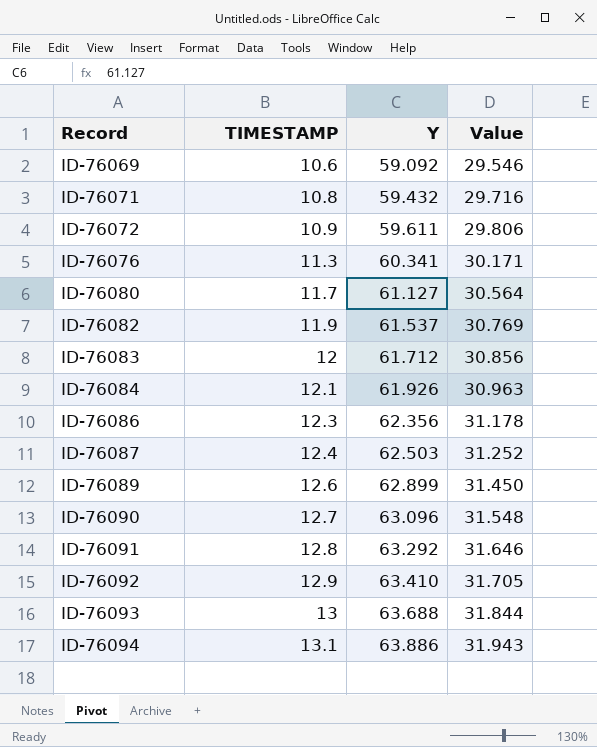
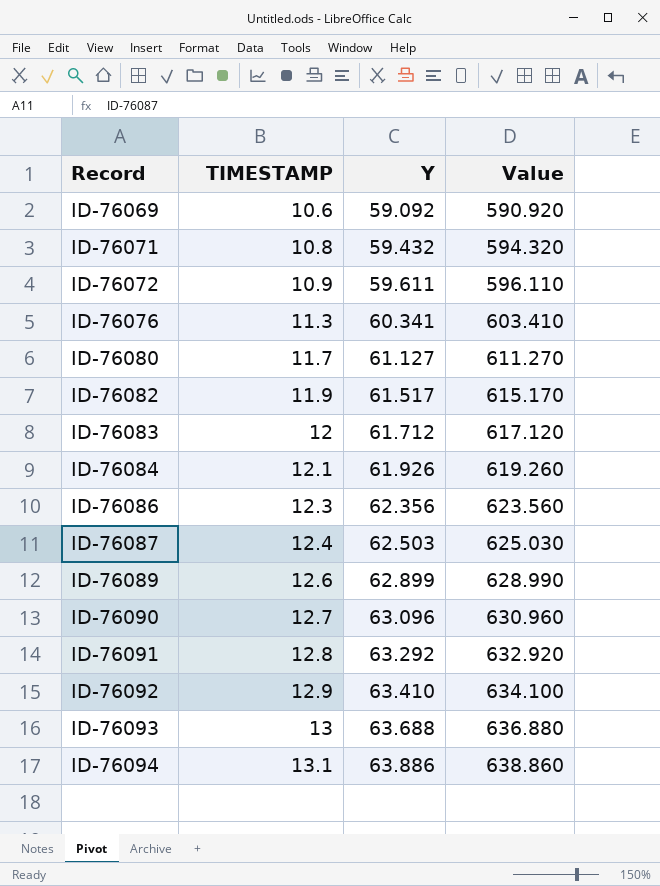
column Value | formula: [Y] * 0.5 -> [Y] * 10
ID-76082 | Y: 61.537 -> 61.517

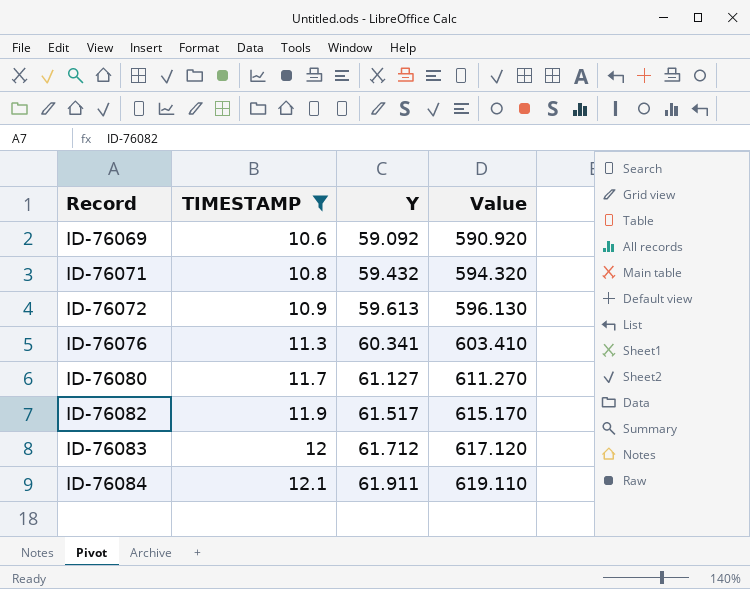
filter: none -> TIMESTAMP <= 12.1
ID-76072 | Y: 59.611 -> 59.613
ID-76072 | Value: 596.110 -> 596.130
ID-76084 | Y: 61.926 -> 61.911
ID-76084 | Value: 619.260 -> 619.110

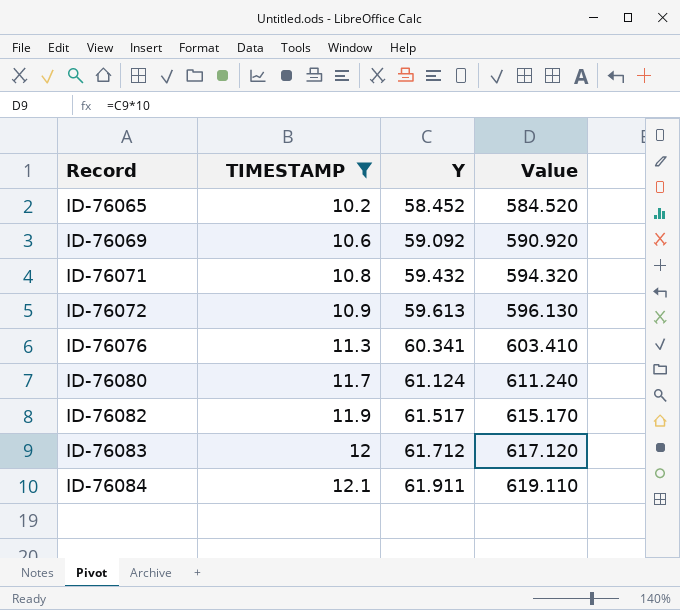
row ID-76065: none -> 10.2 | 58.452 | 584.520
ID-76080 | Y: 61.127 -> 61.124
ID-76080 | Value: 611.270 -> 611.240

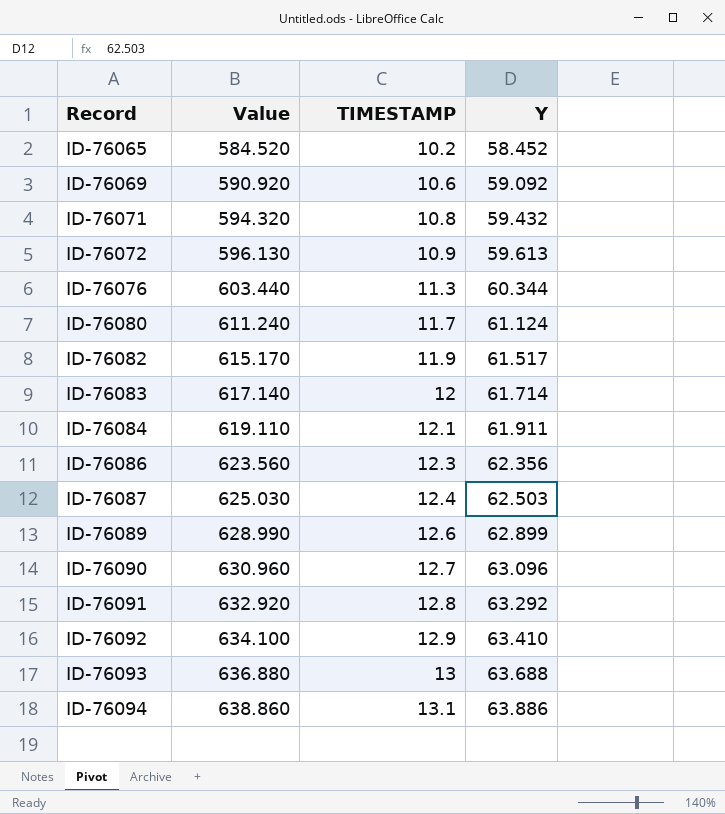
filter: TIMESTAMP <= 12.1 -> none
column Value | position: 4 -> 2
ID-76076 | Value: 603.410 -> 603.440
ID-76076 | Y: 60.341 -> 60.344
ID-76083 | Value: 617.120 -> 617.140
ID-76083 | Y: 61.712 -> 61.714

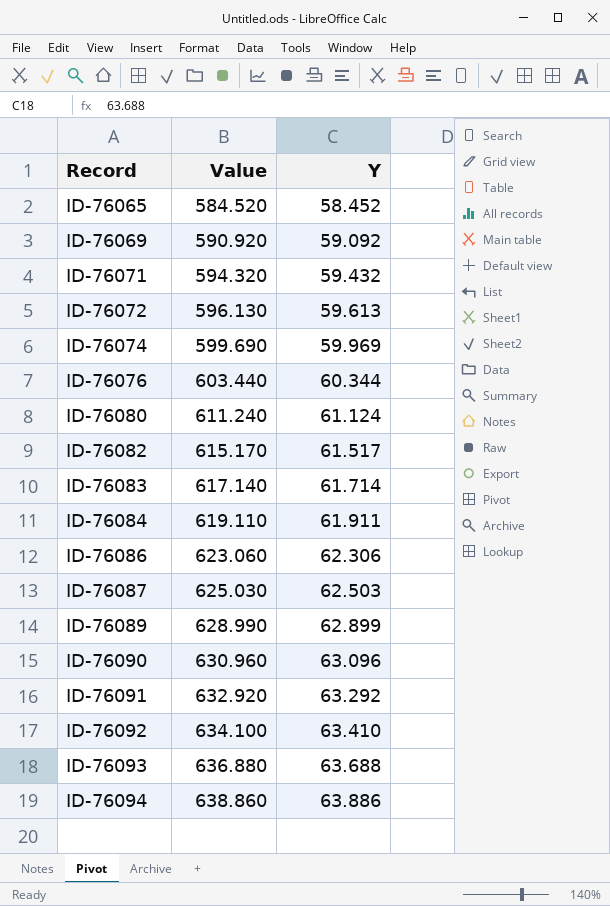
column TIMESTAMP | position: 3 -> none
row ID-76074: none -> 599.690 | 59.969
ID-76086 | Value: 623.560 -> 623.060
ID-76086 | Y: 62.356 -> 62.306

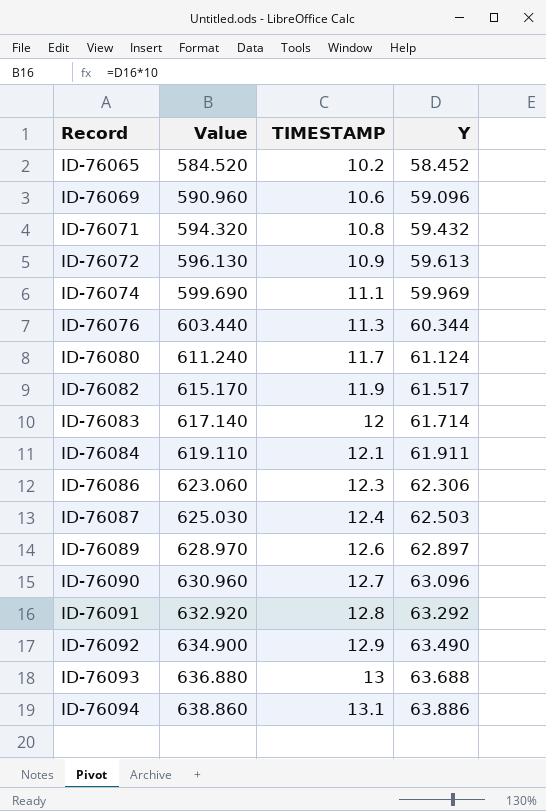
column TIMESTAMP | position: none -> 3
ID-76069 | Value: 590.920 -> 590.960
ID-76069 | Y: 59.092 -> 59.096
ID-76089 | Value: 628.990 -> 628.970
ID-76089 | Y: 62.899 -> 62.897
ID-76092 | Value: 634.100 -> 634.900
ID-76092 | Y: 63.410 -> 63.490

